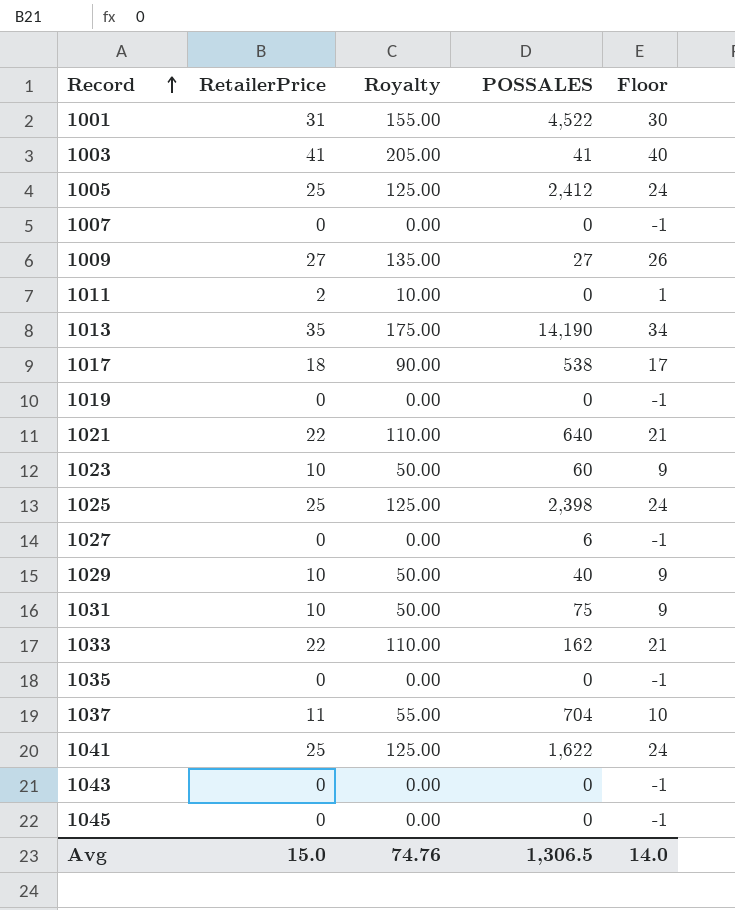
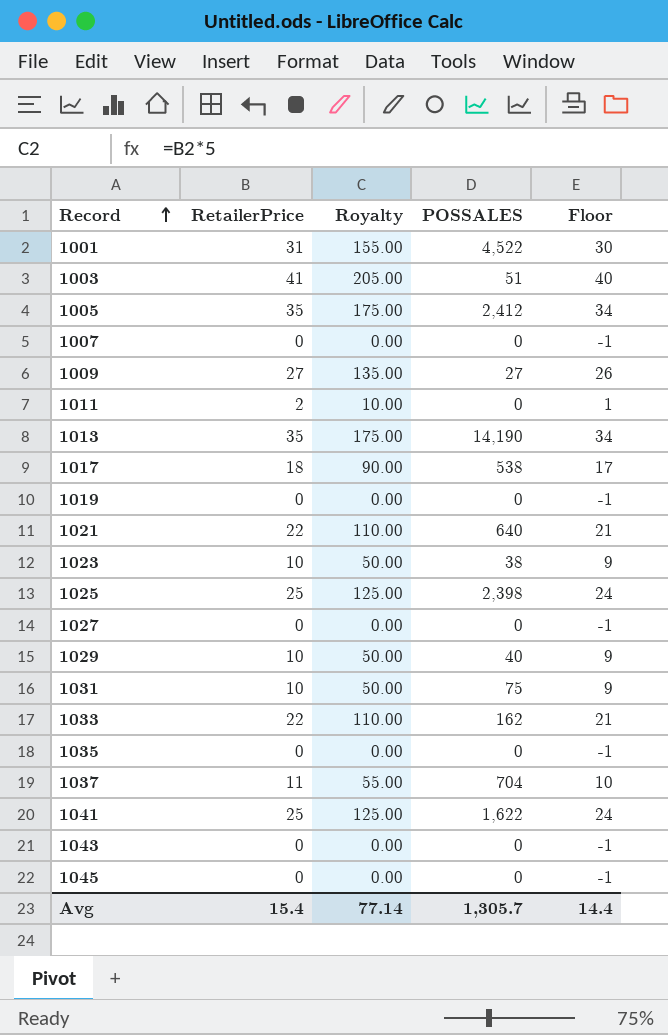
1003 | POSSALES: 41 -> 51
1005 | RetailerPrice: 25 -> 35
1005 | Royalty: 125.00 -> 175.00
1005 | Floor: 24 -> 34
1023 | POSSALES: 60 -> 38
1027 | POSSALES: 6 -> 0
Avg | RetailerPrice: 15.0 -> 15.4
Avg | Royalty: 74.76 -> 77.14
Avg | POSSALES: 1,306.5 -> 1,305.7
Avg | Floor: 14.0 -> 14.4

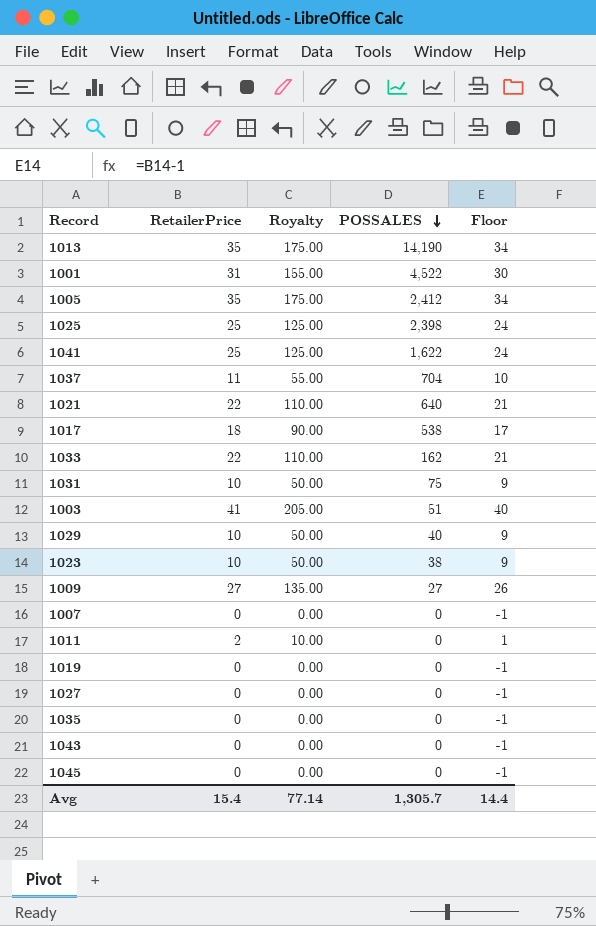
row order: Record ascending -> POSSALES descending

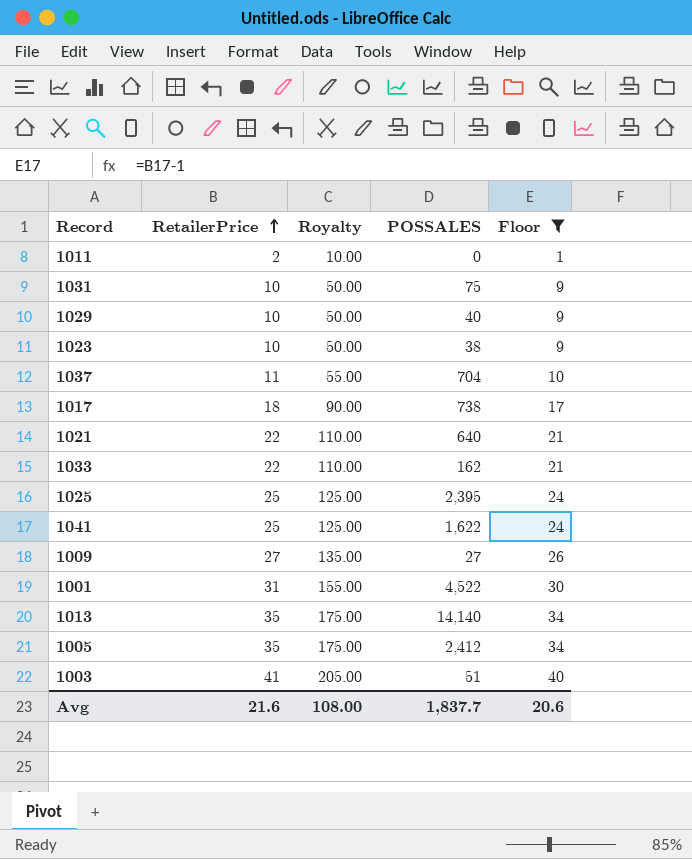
filter: none -> Floor != -1
row order: POSSALES descending -> RetailerPrice ascending
1017 | POSSALES: 538 -> 738
1025 | POSSALES: 2,398 -> 2,395
1013 | POSSALES: 14,190 -> 14,140
Avg | RetailerPrice: 15.4 -> 21.6
Avg | Royalty: 77.14 -> 108.00
Avg | POSSALES: 1,305.7 -> 1,837.7
Avg | Floor: 14.4 -> 20.6

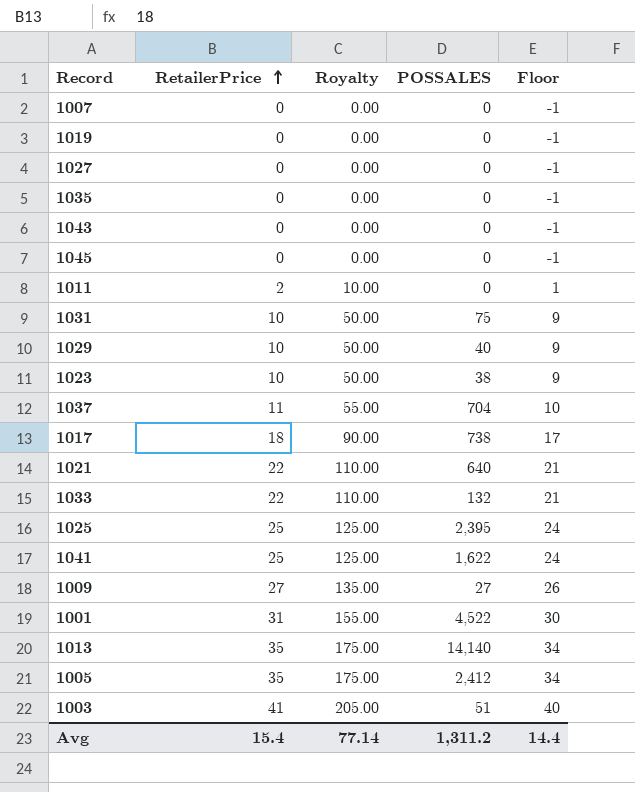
filter: Floor != -1 -> none
1033 | POSSALES: 162 -> 132
Avg | RetailerPrice: 21.6 -> 15.4
Avg | Royalty: 108.00 -> 77.14
Avg | POSSALES: 1,837.7 -> 1,311.2
Avg | Floor: 20.6 -> 14.4

